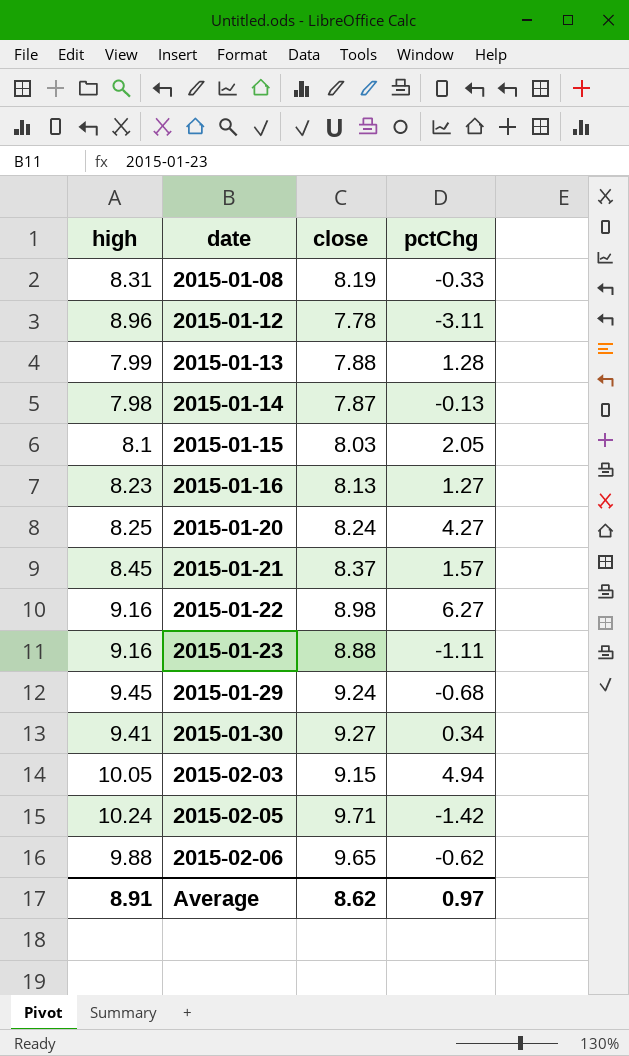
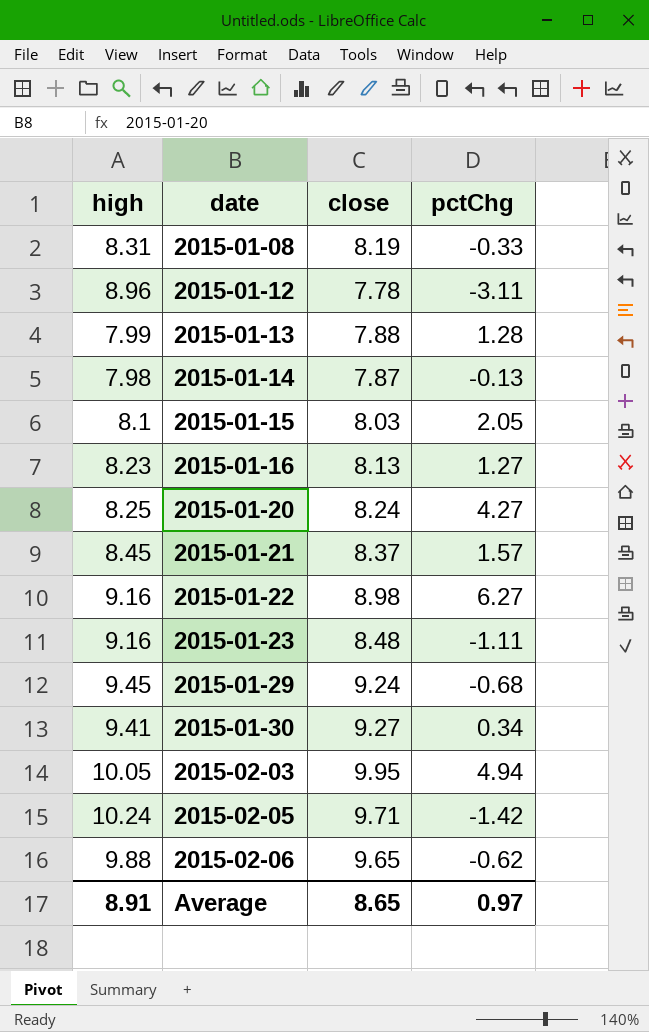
2015-01-23 | close: 8.88 -> 8.48
2015-02-03 | close: 9.15 -> 9.95
Average | close: 8.62 -> 8.65

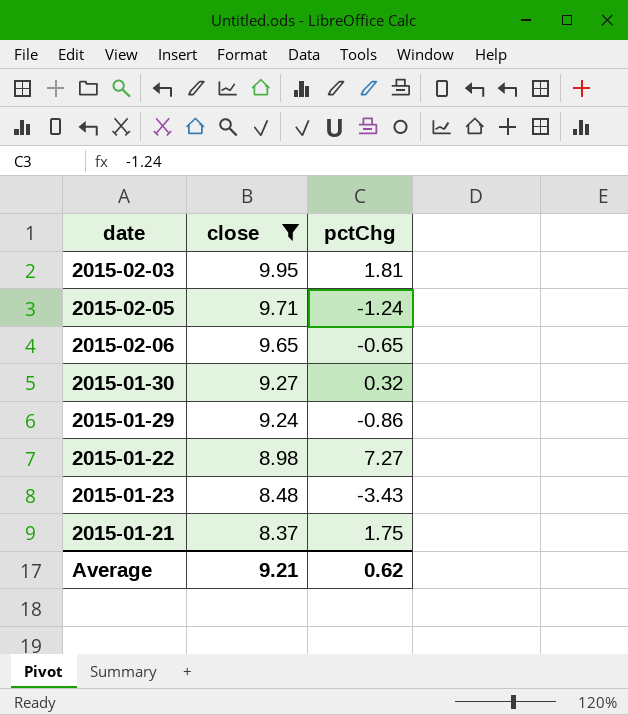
filter: none -> close >= 8.37
row order: date ascending -> close descending
column high | position: 1 -> none
2015-02-03 | pctChg: 4.94 -> 1.81
2015-02-05 | pctChg: -1.42 -> -1.24
2015-02-06 | pctChg: -0.62 -> -0.65
2015-01-30 | pctChg: 0.34 -> 0.32
2015-01-29 | pctChg: -0.68 -> -0.86
2015-01-22 | pctChg: 6.27 -> 7.27
2015-01-23 | pctChg: -1.11 -> -3.43
2015-01-21 | pctChg: 1.57 -> 1.75
Average | close: 8.65 -> 9.21
Average | pctChg: 0.97 -> 0.62

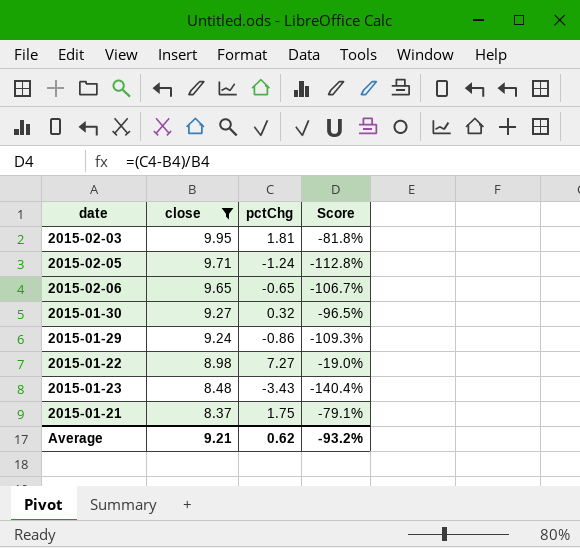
column Score | formula: none -> ([pctChg] - [close]) / [close]

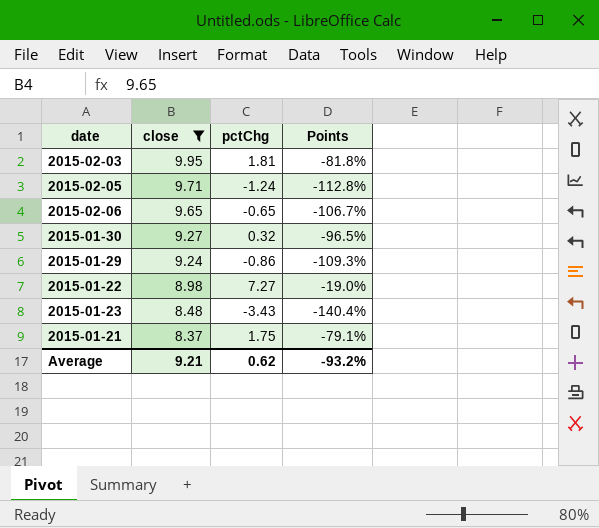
column name: Score -> Points

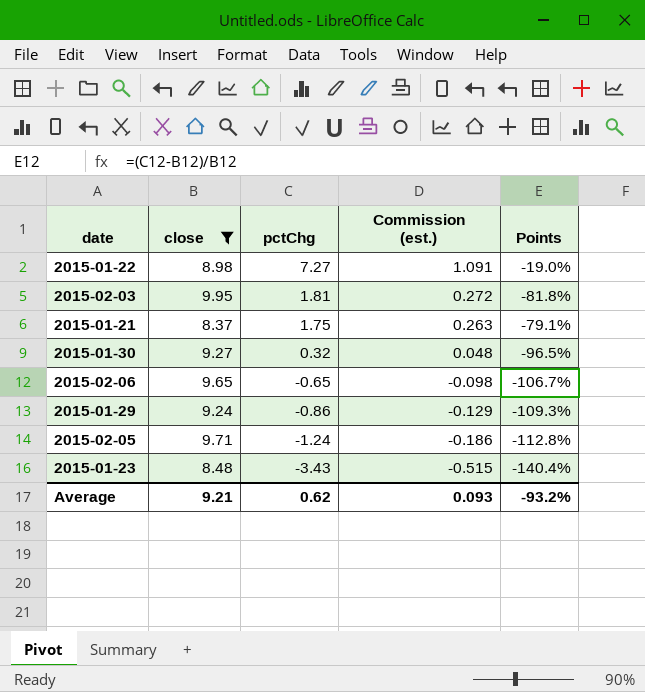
row order: close descending -> pctChg descending
column Commission (est.) | formula: none -> [pctChg] * 0.15

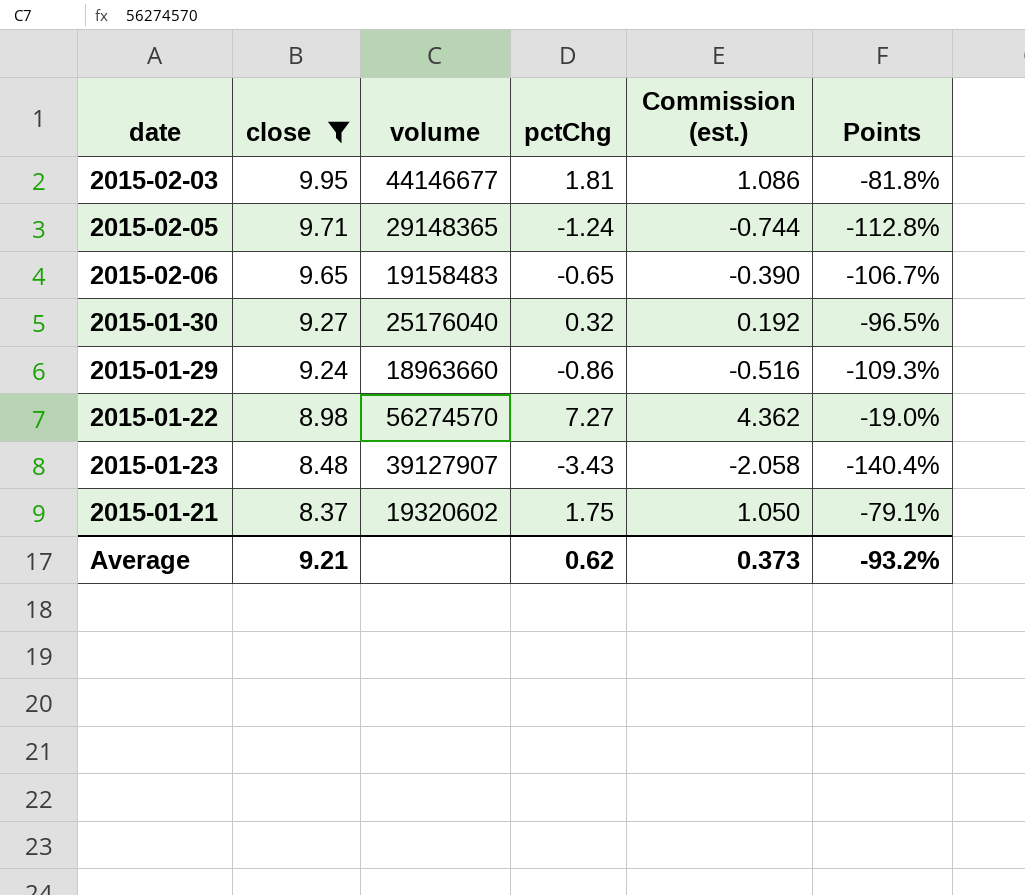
row order: pctChg descending -> close descending
column volume | position: none -> 3
column Commission (est.) | formula: [pctChg] * 0.15 -> [pctChg] * 0.6
Average | Commission (est.): 0.093 -> 0.373

